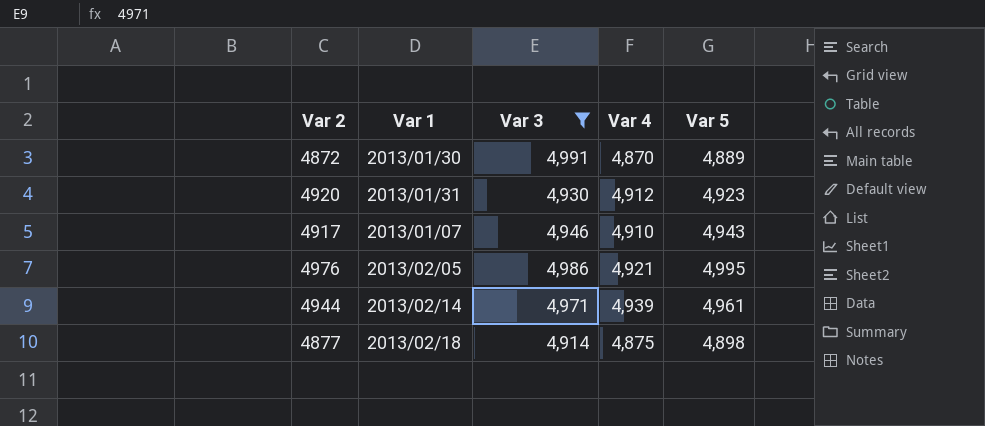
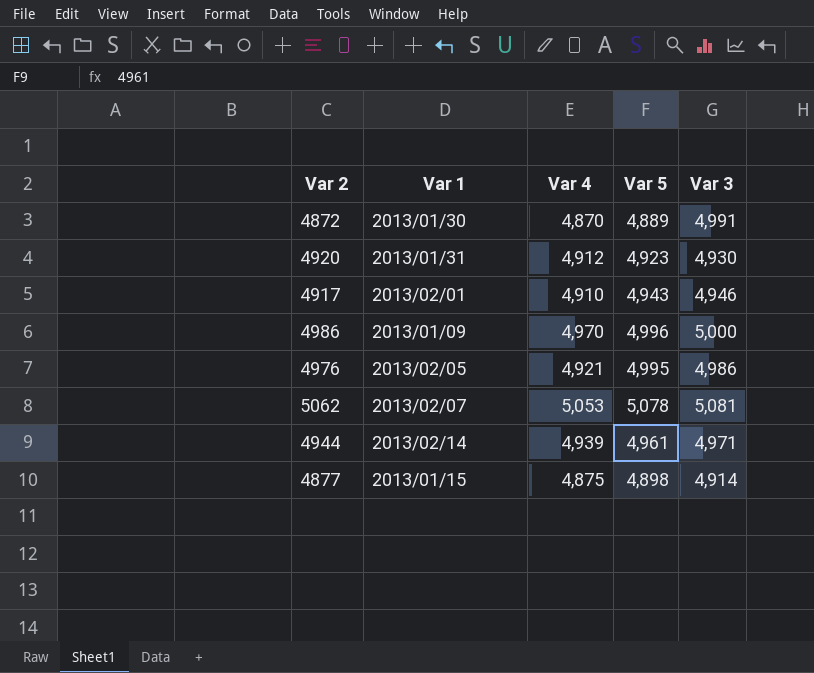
filter: Var 3 <= 4,991 -> none
column Var 3 | position: 3 -> 5
4917 | Var 1: 2013/01/07 -> 2013/02/01
4877 | Var 1: 2013/02/18 -> 2013/01/15

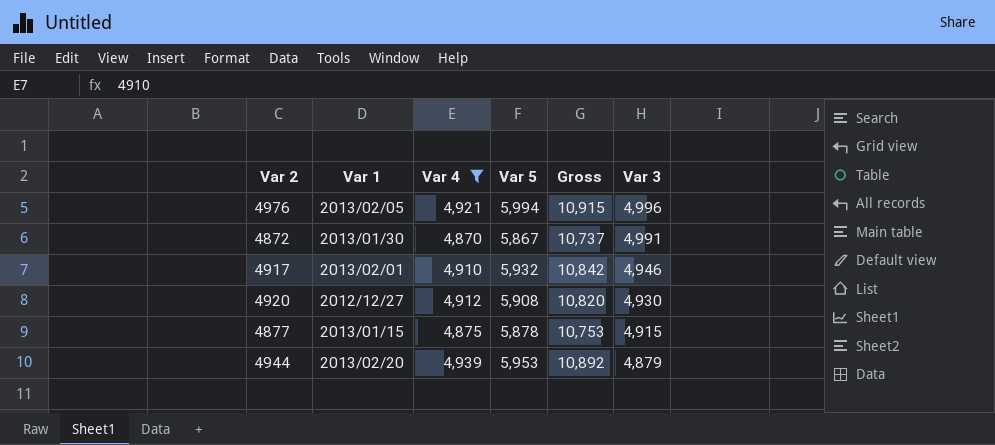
filter: none -> Var 4 <= 4,939
row order: none -> Var 3 descending
column Gross | formula: none -> [Var 4] + [Var 5]
4976 | Var 5: 4,995 -> 5,994
4976 | Var 3: 4,986 -> 4,996
4872 | Var 5: 4,889 -> 5,867
4917 | Var 5: 4,943 -> 5,932
4920 | Var 1: 2013/01/31 -> 2012/12/27
4920 | Var 5: 4,923 -> 5,908
4877 | Var 5: 4,898 -> 5,878
4877 | Var 3: 4,914 -> 4,915
4944 | Var 1: 2013/02/14 -> 2013/02/20
4944 | Var 5: 4,961 -> 5,953
4944 | Var 3: 4,971 -> 4,879

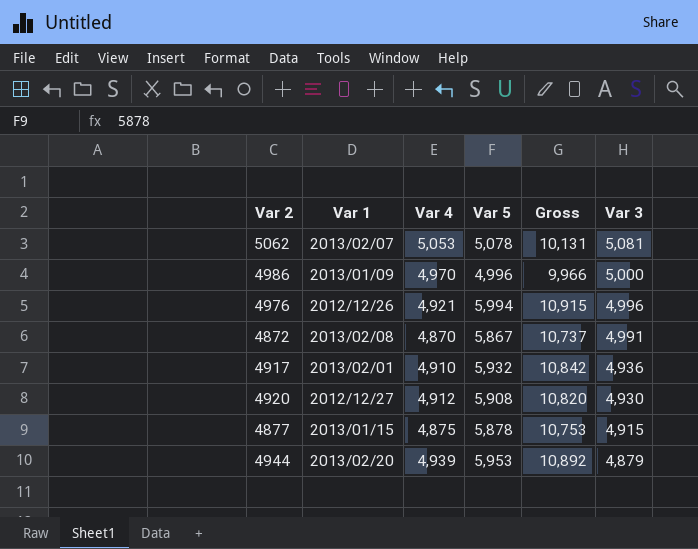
filter: Var 4 <= 4,939 -> none
4976 | Var 1: 2013/02/05 -> 2012/12/26
4872 | Var 1: 2013/01/30 -> 2013/02/08
4917 | Var 3: 4,946 -> 4,936

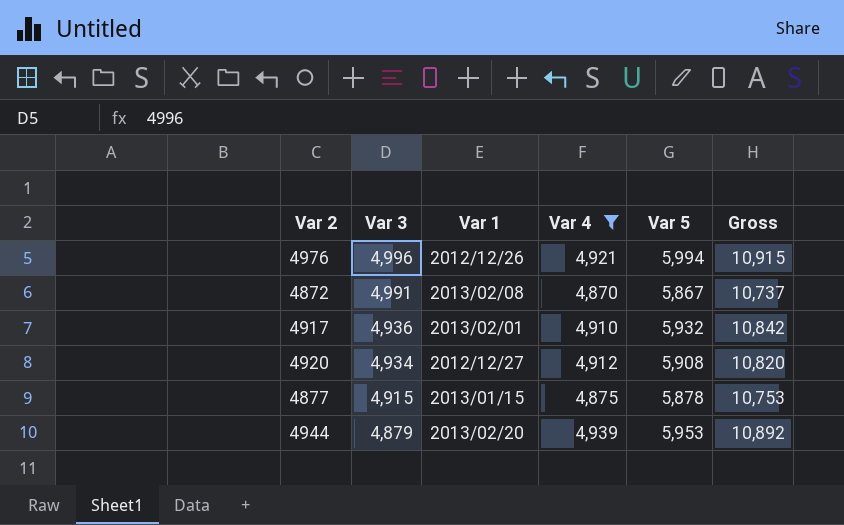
filter: none -> Var 4 <= 4,939
column Var 3 | position: 6 -> 2
4920 | Var 3: 4,930 -> 4,934

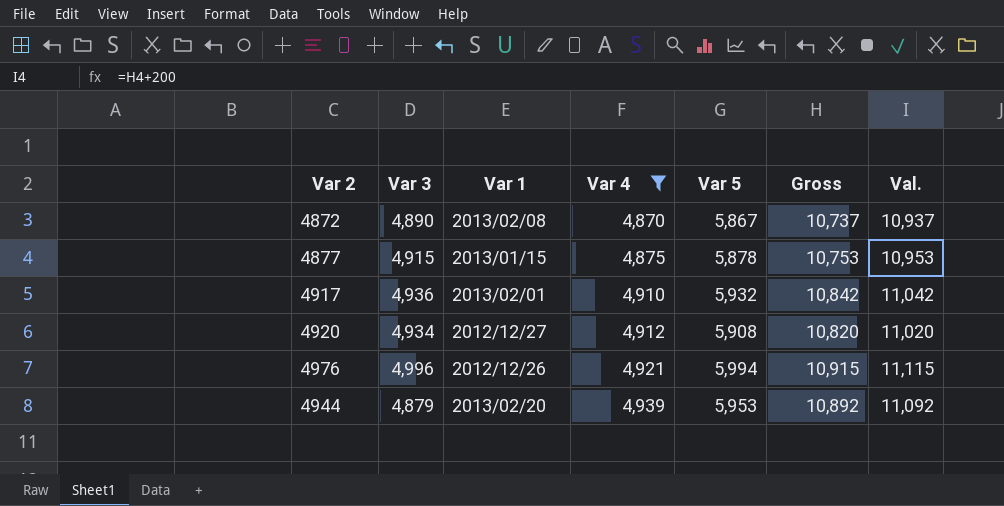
row order: Var 3 descending -> Var 4 ascending
column Val. | formula: none -> [Gross] + 200
4872 | Var 3: 4,991 -> 4,890

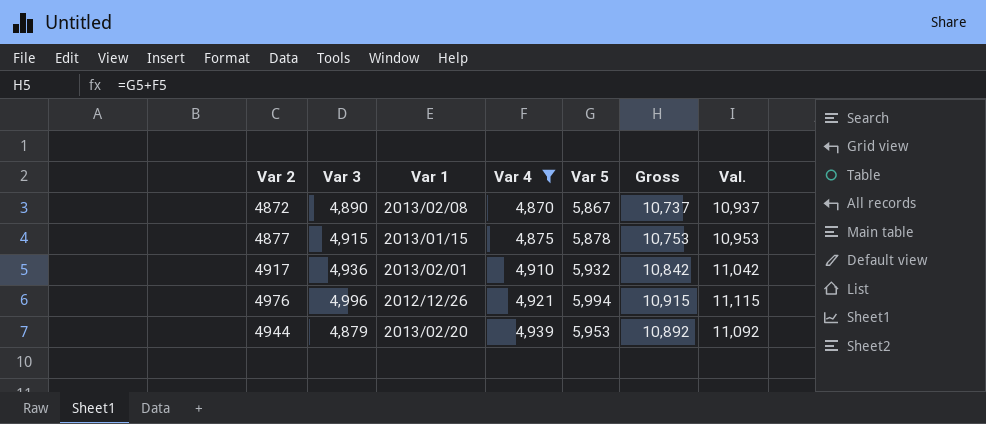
row 4920: 4,934 | 2012/12/27 | 4,912 | 5,908 | 10,820 | 11,020 -> none

